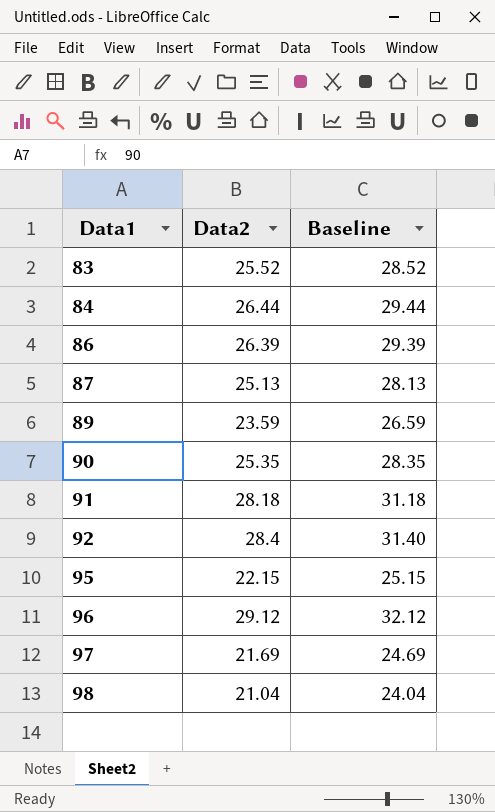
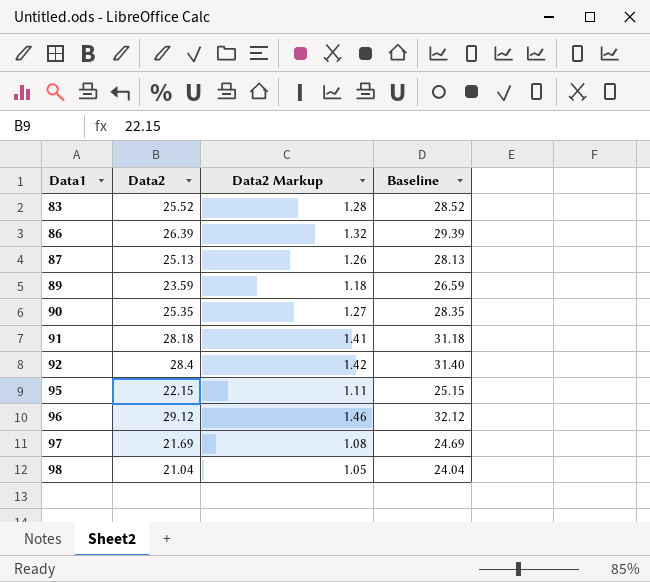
column Data2 Markup | formula: none -> [Data2] * 0.05
row 84: 26.44 | 29.44 -> none

